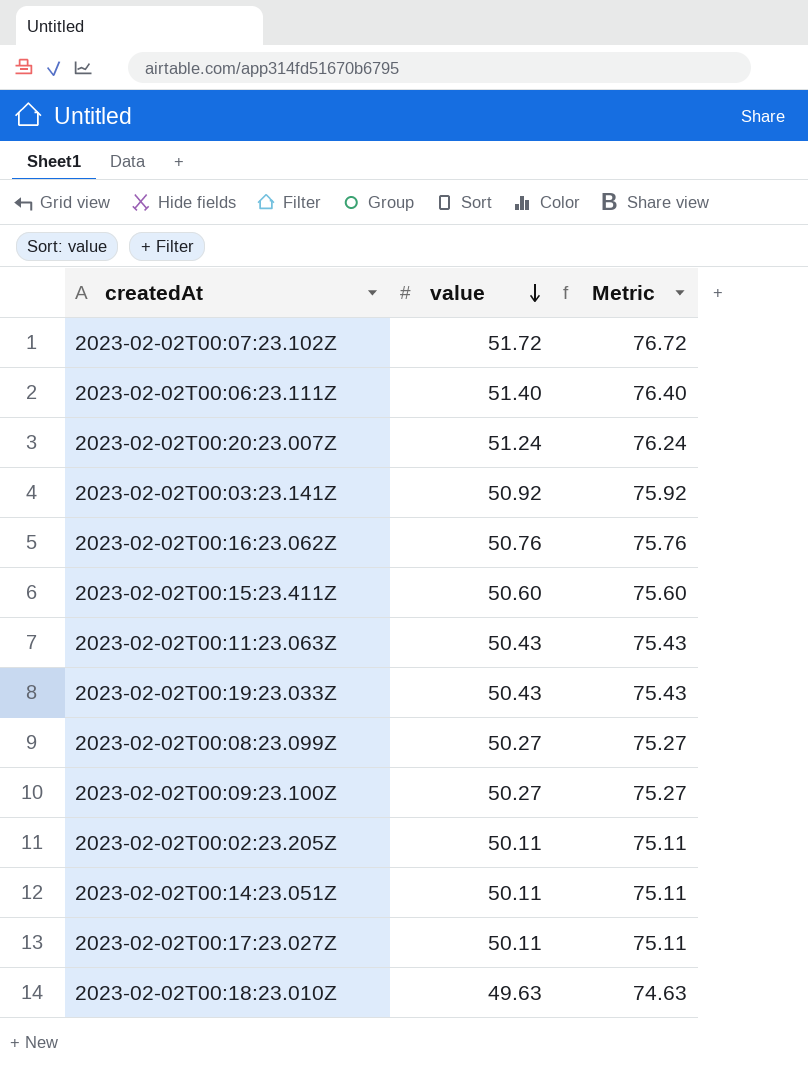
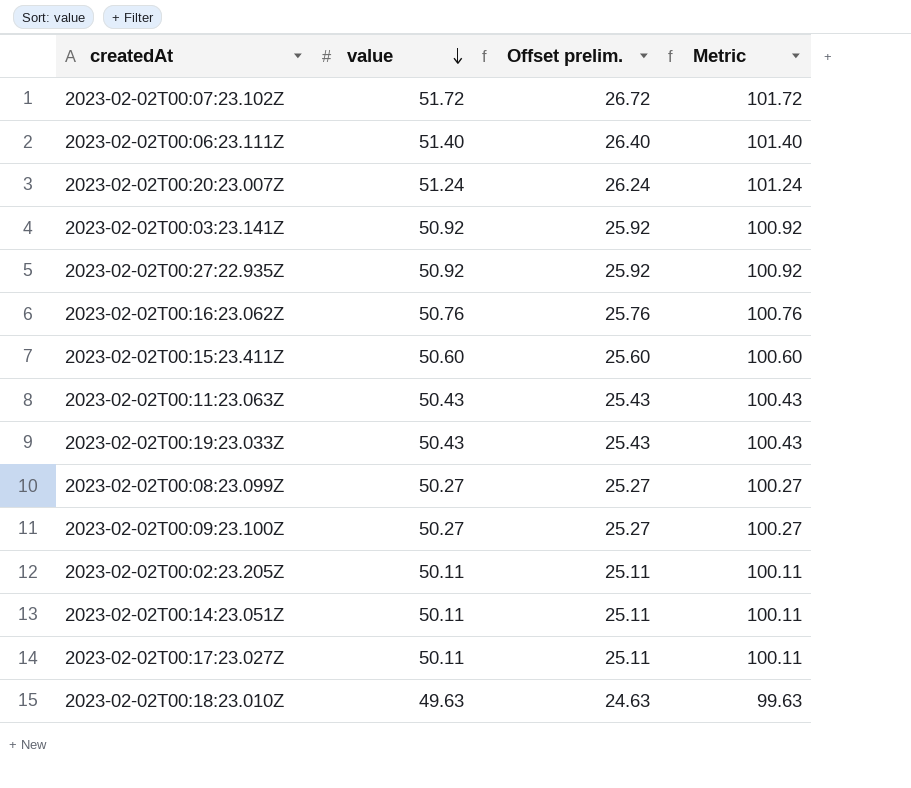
column Offset prelim. | formula: none -> [value] - 25
column Metric | formula: [value] + 25 -> [value] + 50
row 2023-02-02T00:27:22.935Z: none -> 50.92 | 25.92 | 100.92

